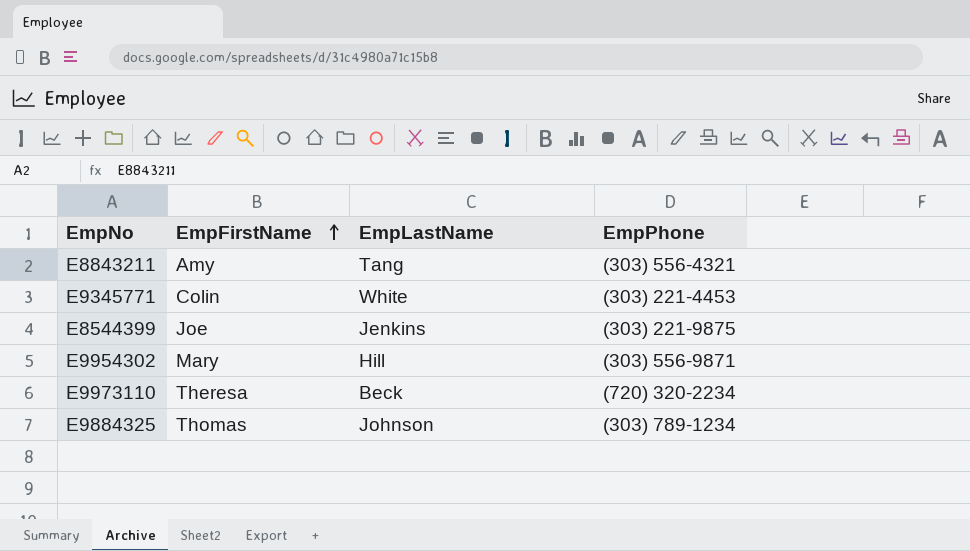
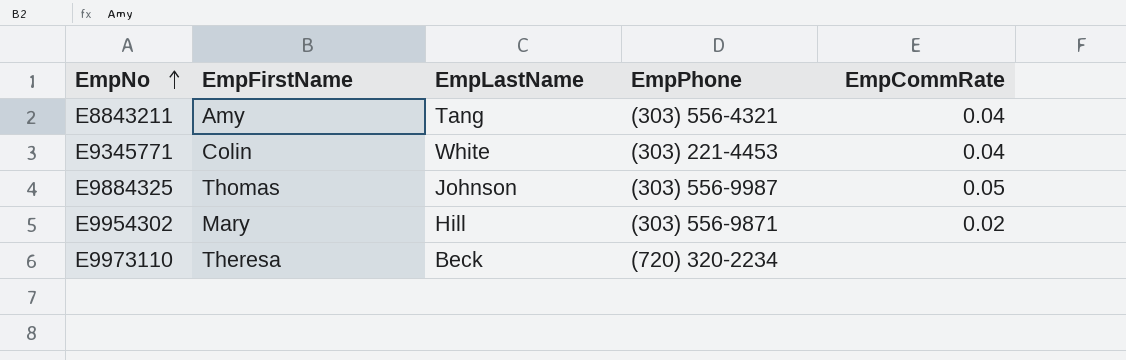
row order: EmpFirstName ascending -> EmpNo ascending
column EmpCommRate | position: none -> 5
row E8544399: Joe | Jenkins | (303) 221-9875 -> none
E9884325 | EmpPhone: (303) 789-1234 -> (303) 556-9987

